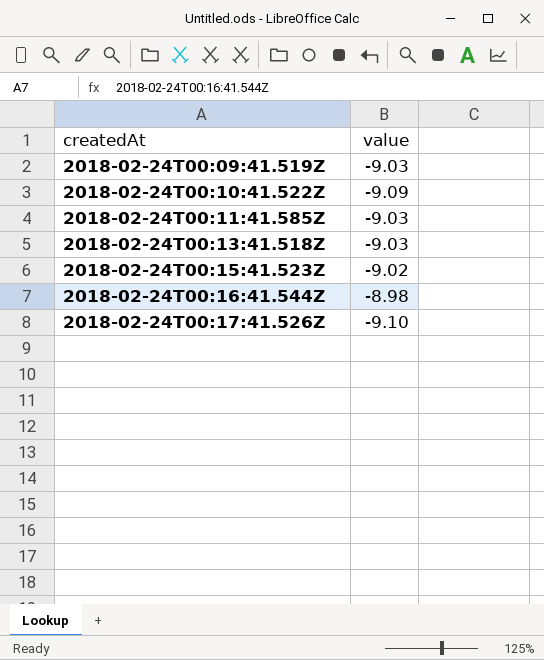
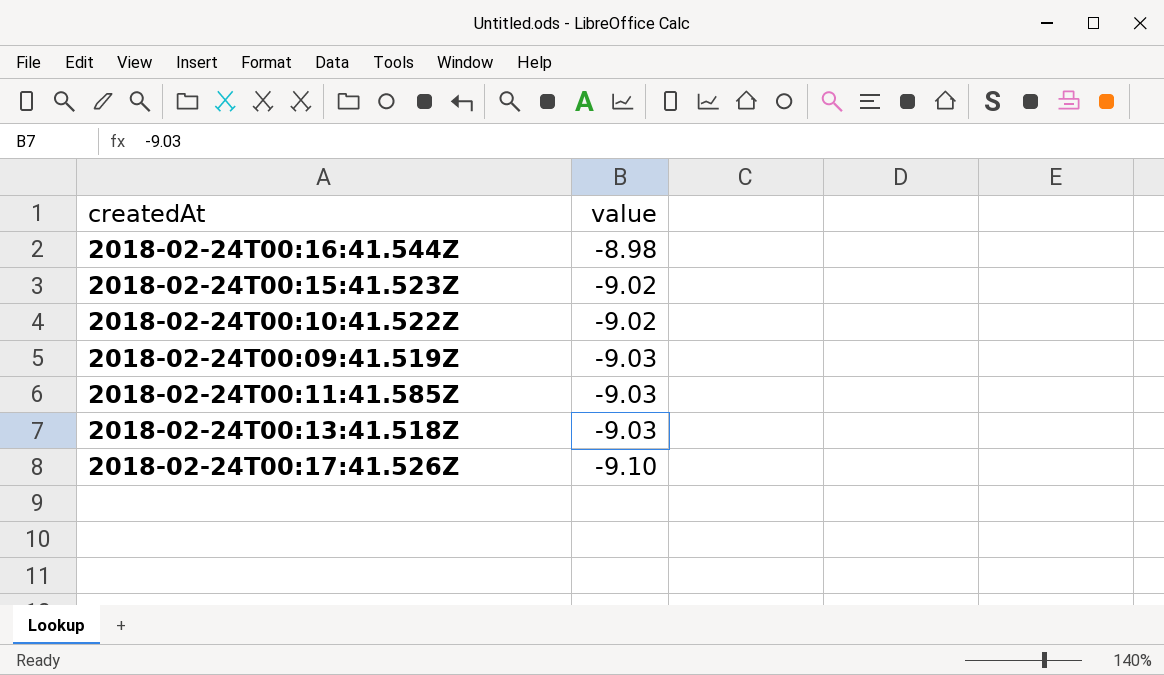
row order: createdAt ascending -> value descending
2018-02-24T00:10:41.522Z | value: -9.09 -> -9.02

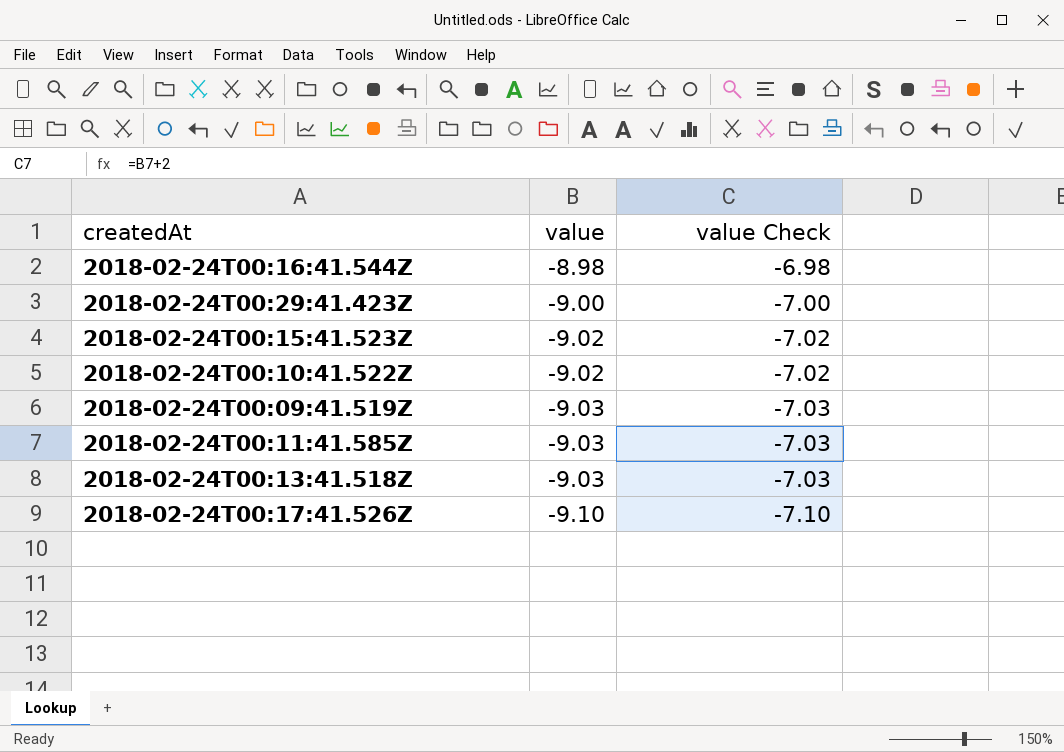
column value Check | formula: none -> [value] + 2
row 2018-02-24T00:29:41.423Z: none -> -9.00 | -7.00

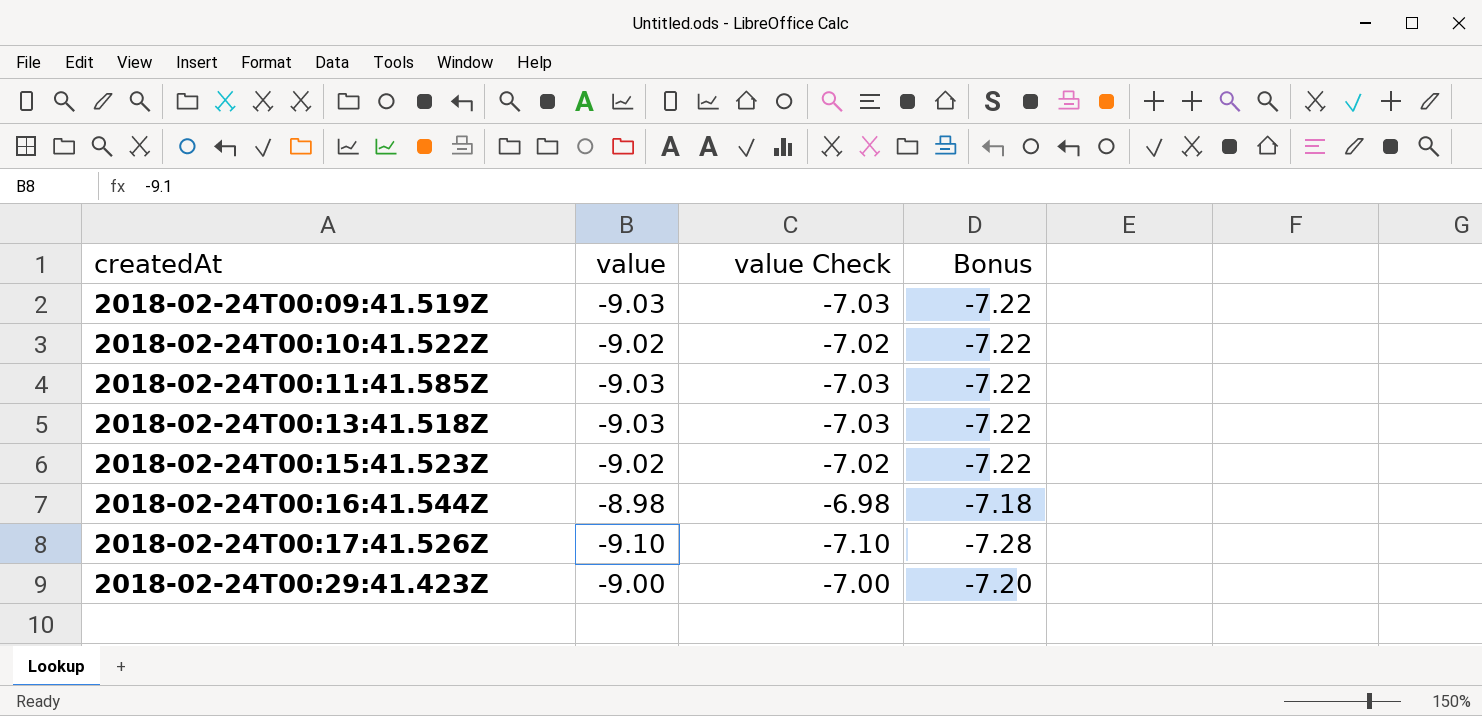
row order: value descending -> createdAt ascending
column Bonus | formula: none -> [value] * 0.8

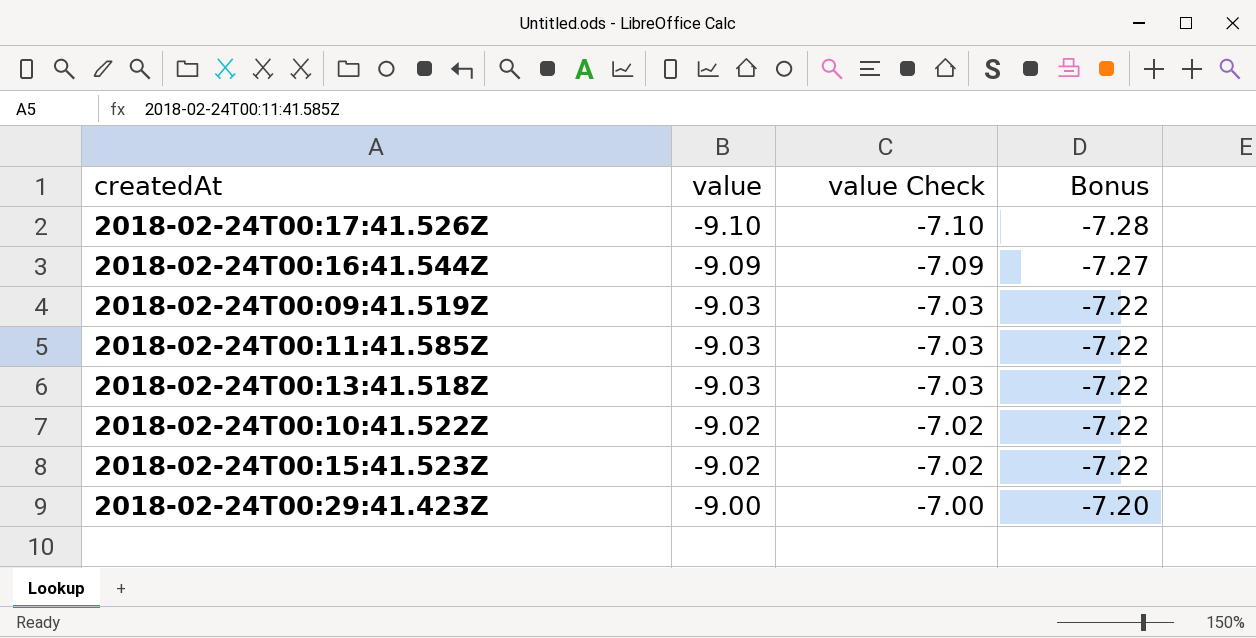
row order: createdAt ascending -> value ascending
2018-02-24T00:16:41.544Z | value: -8.98 -> -9.09
2018-02-24T00:16:41.544Z | value Check: -6.98 -> -7.09
2018-02-24T00:16:41.544Z | Bonus: -7.18 -> -7.27

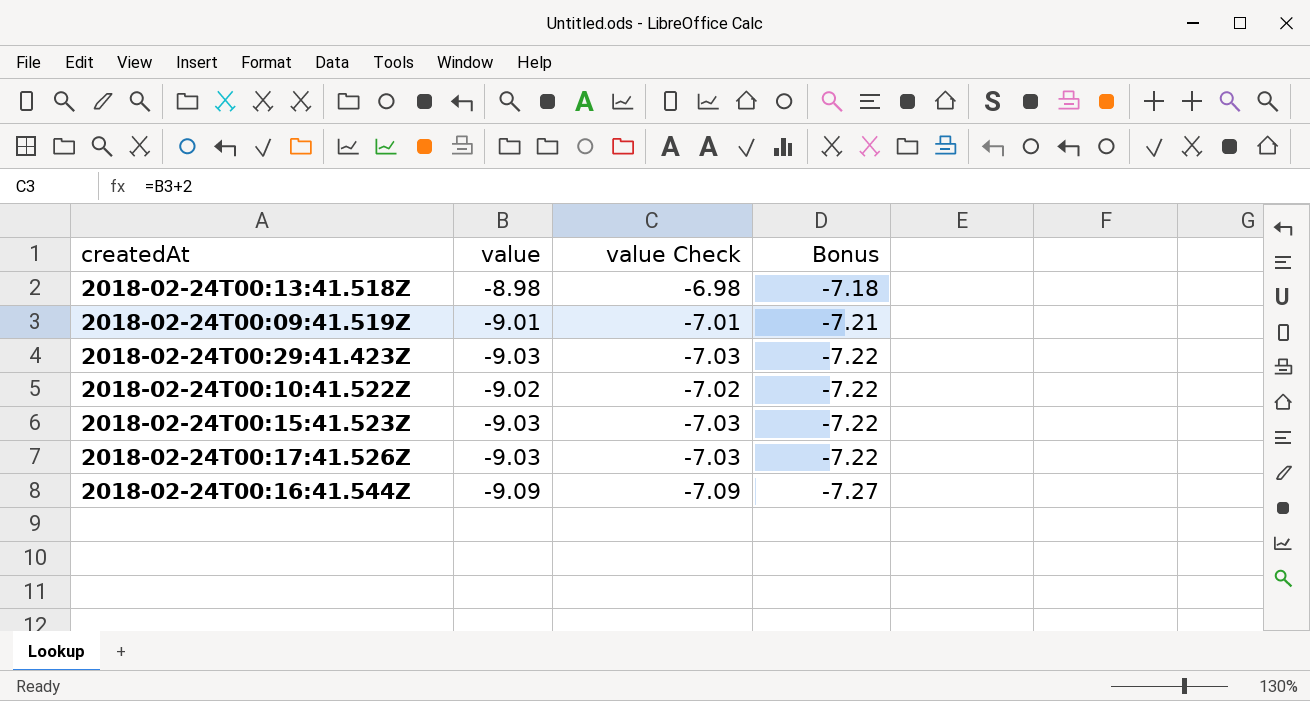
row order: value ascending -> Bonus descending
row 2018-02-24T00:11:41.585Z: -9.03 | -7.03 | -7.22 -> none
2018-02-24T00:13:41.518Z | value: -9.03 -> -8.98
2018-02-24T00:13:41.518Z | value Check: -7.03 -> -6.98
2018-02-24T00:13:41.518Z | Bonus: -7.22 -> -7.18
2018-02-24T00:09:41.519Z | value: -9.03 -> -9.01
2018-02-24T00:09:41.519Z | value Check: -7.03 -> -7.01
2018-02-24T00:09:41.519Z | Bonus: -7.22 -> -7.21
2018-02-24T00:29:41.423Z | value: -9.00 -> -9.03
2018-02-24T00:29:41.423Z | value Check: -7.00 -> -7.03
2018-02-24T00:29:41.423Z | Bonus: -7.20 -> -7.22
2018-02-24T00:15:41.523Z | value: -9.02 -> -9.03
2018-02-24T00:15:41.523Z | value Check: -7.02 -> -7.03
2018-02-24T00:17:41.526Z | value: -9.10 -> -9.03
2018-02-24T00:17:41.526Z | value Check: -7.10 -> -7.03
2018-02-24T00:17:41.526Z | Bonus: -7.28 -> -7.22

